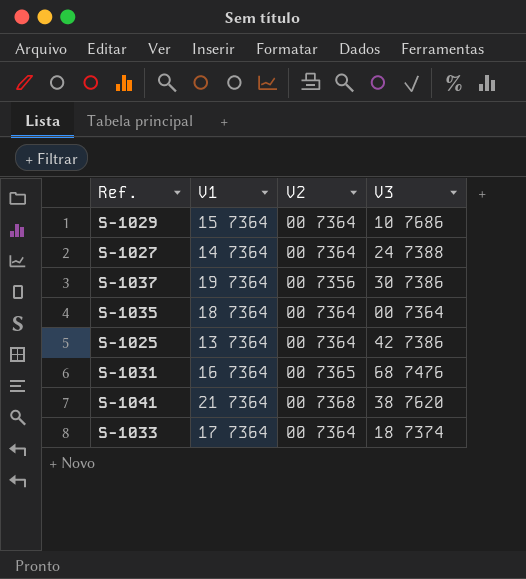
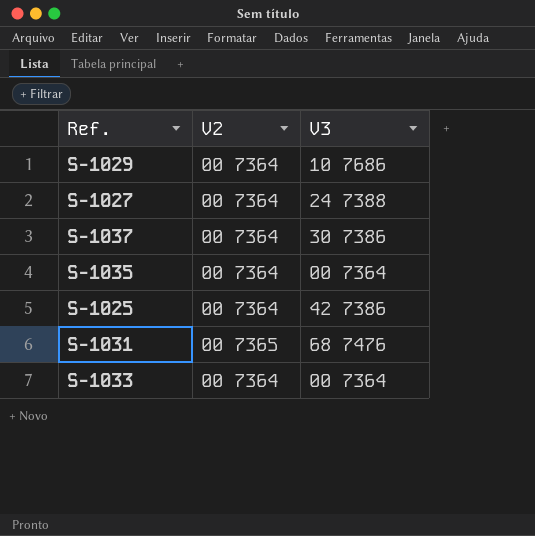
column V1 | position: 2 -> none
row S-1041: 21 7364 | 00 7368 | 38 7620 -> none
S-1037 | V2: 00 7356 -> 00 7364
S-1033 | V3: 18 7374 -> 00 7364

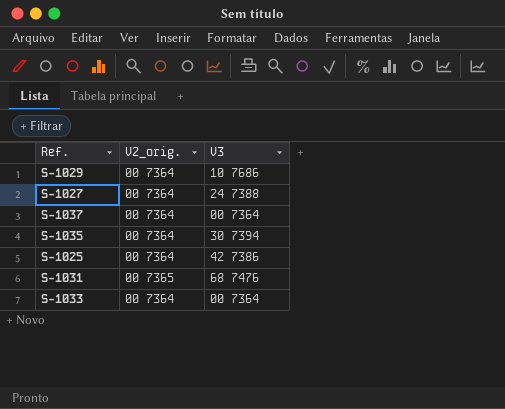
column name: V2 -> V2_orig.
S-1037 | V3: 30 7386 -> 00 7364
S-1035 | V3: 00 7364 -> 30 7394

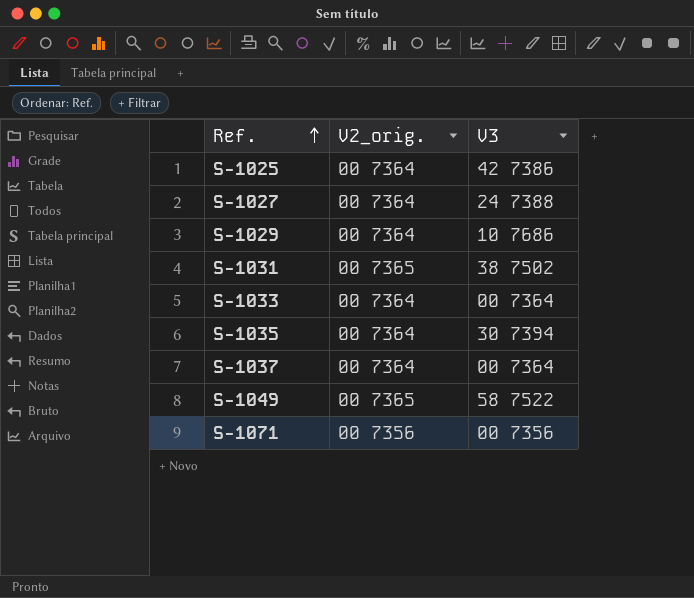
row order: none -> Ref. ascending
S-1031 | V3: 68 7476 -> 38 7502
row S-1049: none -> 00 7365 | 58 7522
row S-1071: none -> 00 7356 | 00 7356

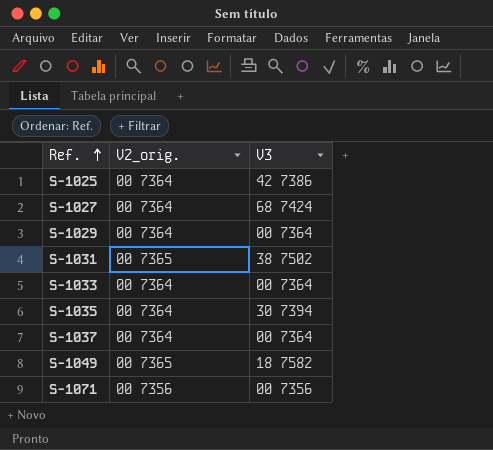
S-1027 | V3: 24 7388 -> 68 7424
S-1029 | V3: 10 7686 -> 00 7364
S-1049 | V3: 58 7522 -> 18 7582

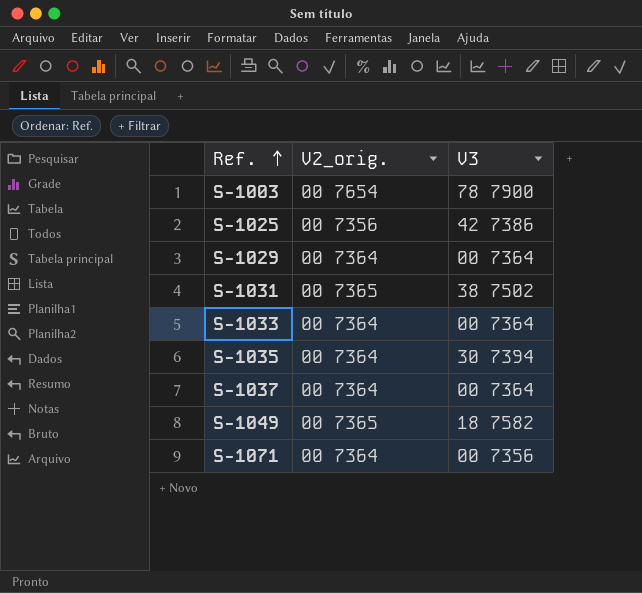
row S-1027: 00 7364 | 68 7424 -> none
row S-1003: none -> 00 7654 | 78 7900
S-1025 | V2_orig.: 00 7364 -> 00 7356
S-1071 | V2_orig.: 00 7356 -> 00 7364

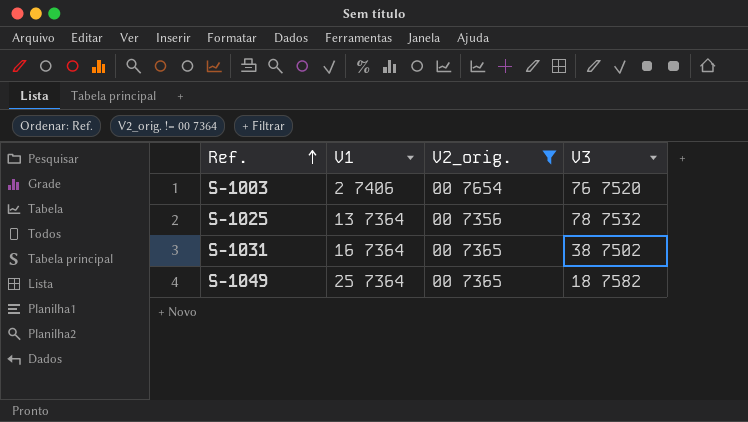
filter: none -> V2_orig. != 00 7364
column V1 | position: none -> 2
S-1003 | V3: 78 7900 -> 76 7520
S-1025 | V3: 42 7386 -> 78 7532

